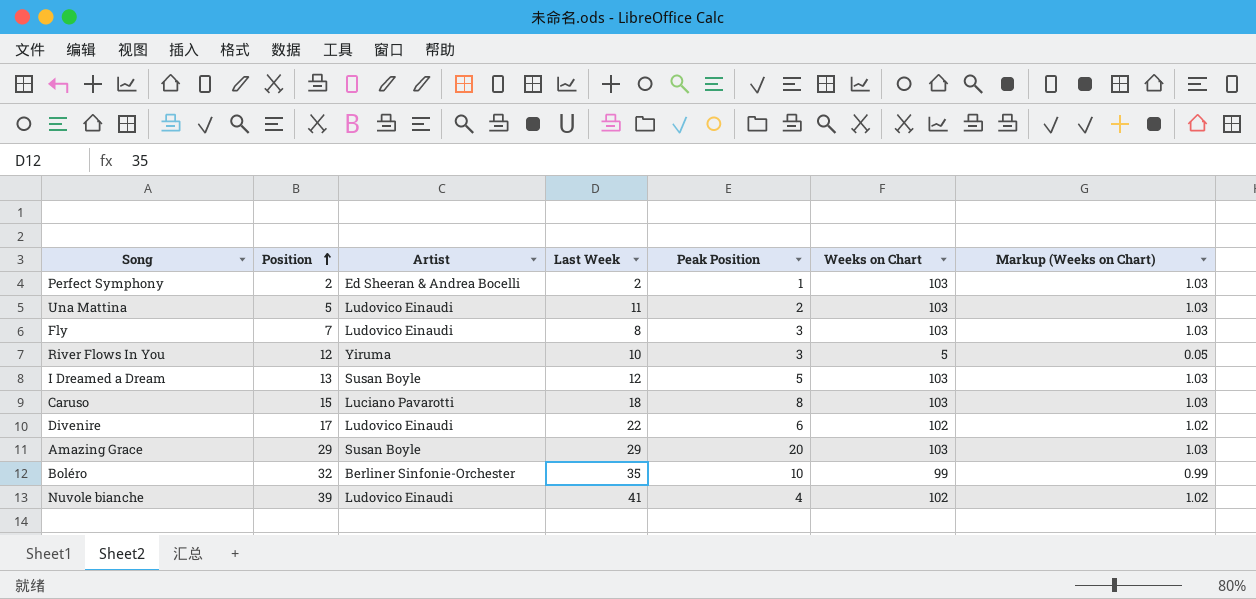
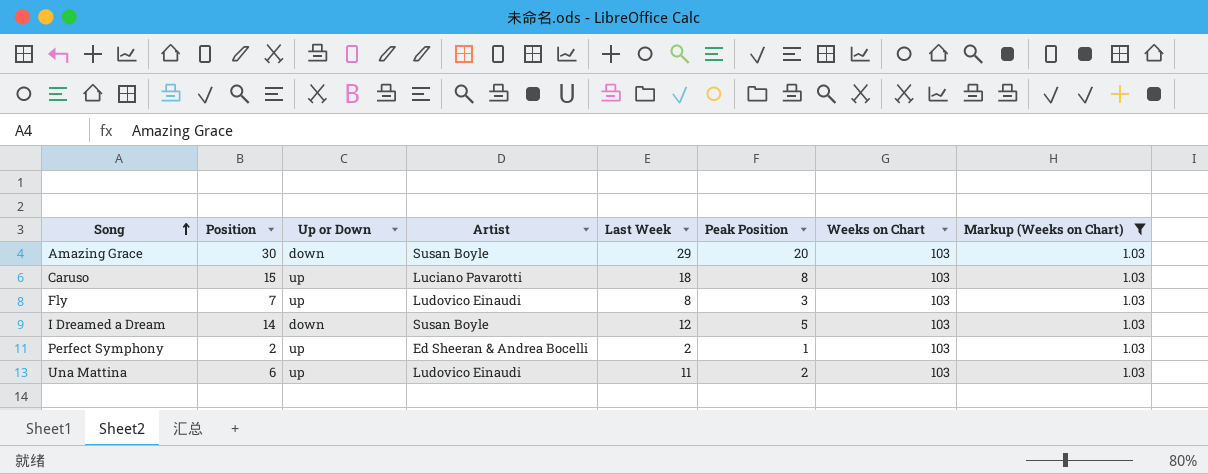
filter: none -> Markup (Weeks on Chart) = 1.03
row order: Position ascending -> Song ascending
column Up or Down | position: none -> 3
Amazing Grace | Position: 29 -> 30
I Dreamed a Dream | Position: 13 -> 14
Una Mattina | Position: 5 -> 6

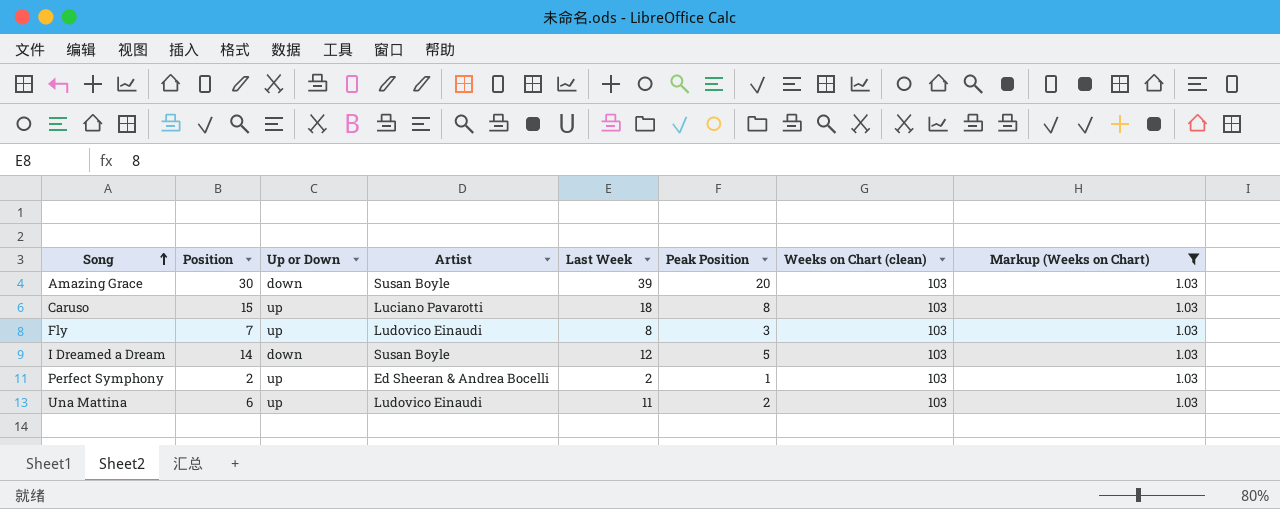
column name: Weeks on Chart -> Weeks on Chart (clean)
Amazing Grace | Last Week: 29 -> 39

